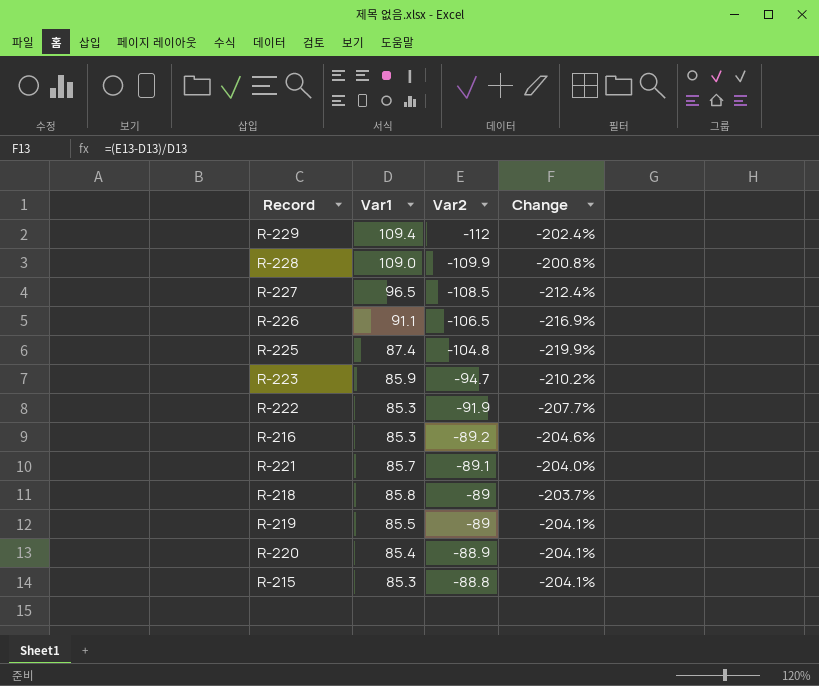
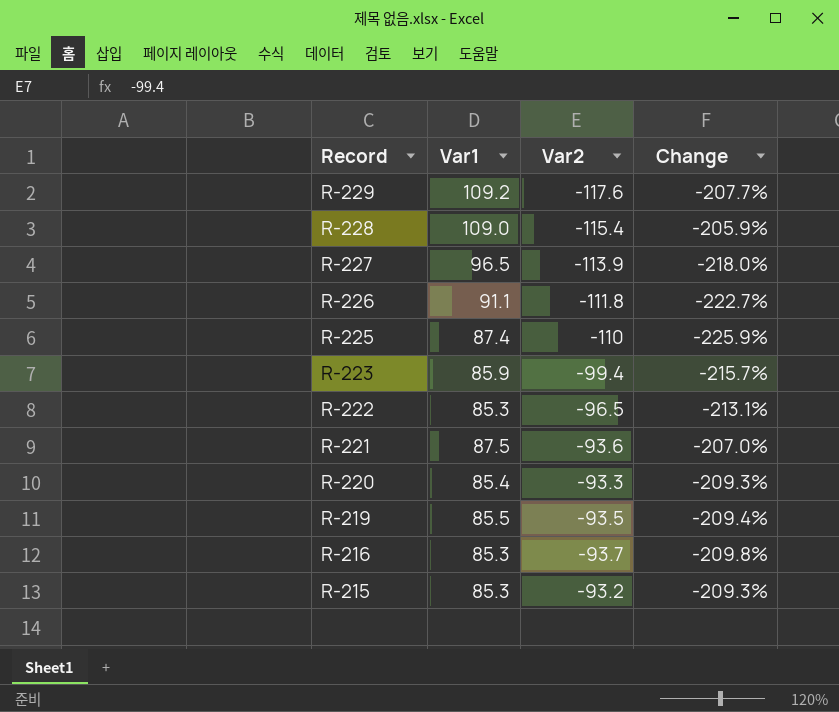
row order: Var2 ascending -> Record descending
row R-218: 85.8 | -89 | -203.7% -> none
R-229 | Var1: 109.4 -> 109.2
R-229 | Var2: -112 -> -117.6
R-229 | Change: -202.4% -> -207.7%
R-228 | Var2: -109.9 -> -115.4
R-228 | Change: -200.8% -> -205.9%
R-227 | Var2: -108.5 -> -113.9
R-227 | Change: -212.4% -> -218.0%
R-226 | Var2: -106.5 -> -111.8
R-226 | Change: -216.9% -> -222.7%
R-225 | Var2: -104.8 -> -110
R-225 | Change: -219.9% -> -225.9%
R-223 | Var2: -94.7 -> -99.4
R-223 | Change: -210.2% -> -215.7%
R-222 | Var2: -91.9 -> -96.5
R-222 | Change: -207.7% -> -213.1%
R-221 | Var1: 85.7 -> 87.5
R-221 | Var2: -89.1 -> -93.6
R-221 | Change: -204.0% -> -207.0%
R-220 | Var2: -88.9 -> -93.3
R-220 | Change: -204.1% -> -209.3%
R-219 | Var2: -89 -> -93.5
R-219 | Change: -204.1% -> -209.4%
R-216 | Var2: -89.2 -> -93.7
R-216 | Change: -204.6% -> -209.8%
R-215 | Var2: -88.8 -> -93.2
R-215 | Change: -204.1% -> -209.3%

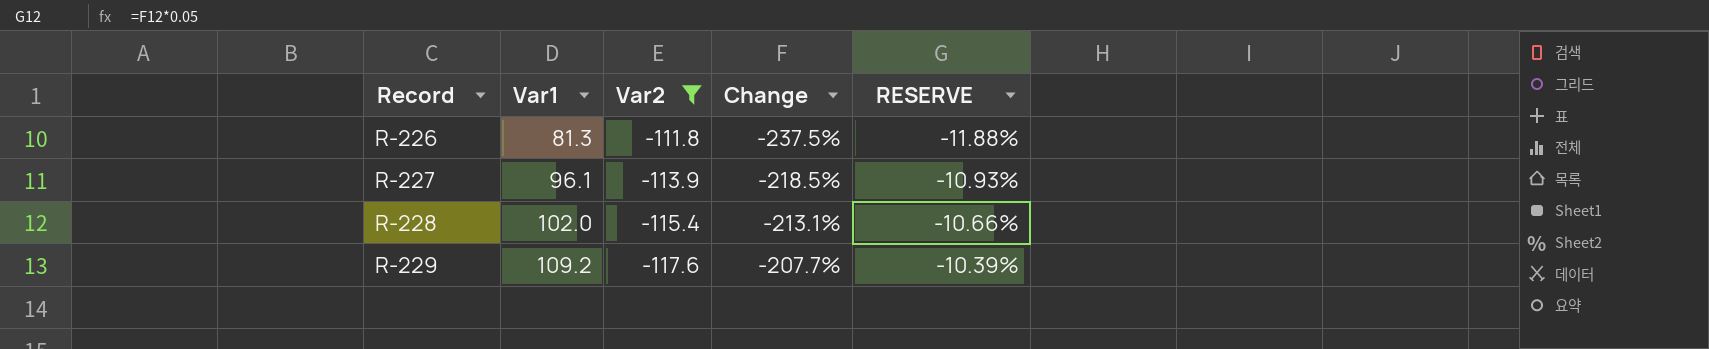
filter: none -> Var2 <= -111.8
row order: Record descending -> Record ascending
column RESERVE | formula: none -> [Change] * 0.05
R-226 | Var1: 91.1 -> 81.3
R-226 | Change: -222.7% -> -237.5%
R-227 | Var1: 96.5 -> 96.1
R-227 | Change: -218.0% -> -218.5%
R-228 | Var1: 109.0 -> 102.0
R-228 | Change: -205.9% -> -213.1%

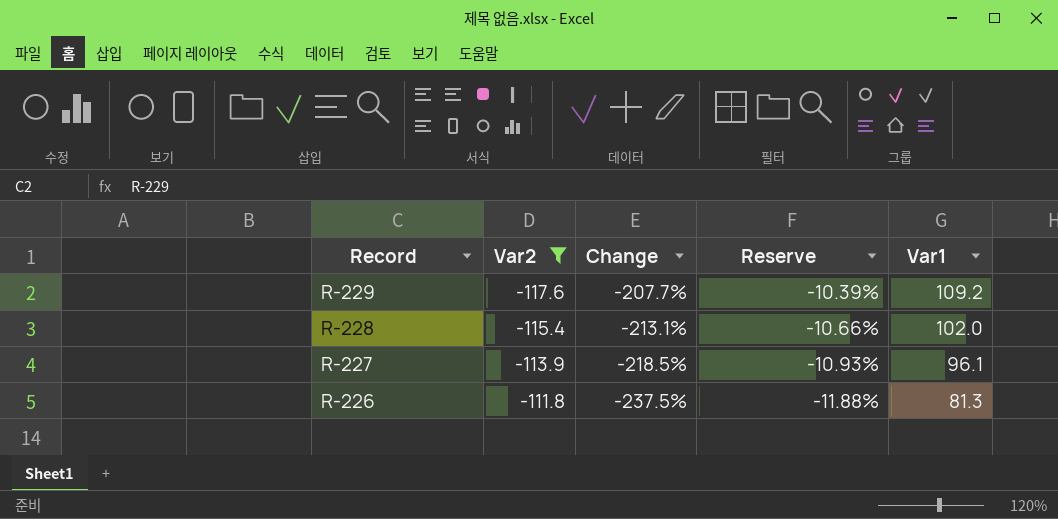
row order: Record ascending -> Record descending
column name: RESERVE -> Reserve
column Var1 | position: 2 -> 5

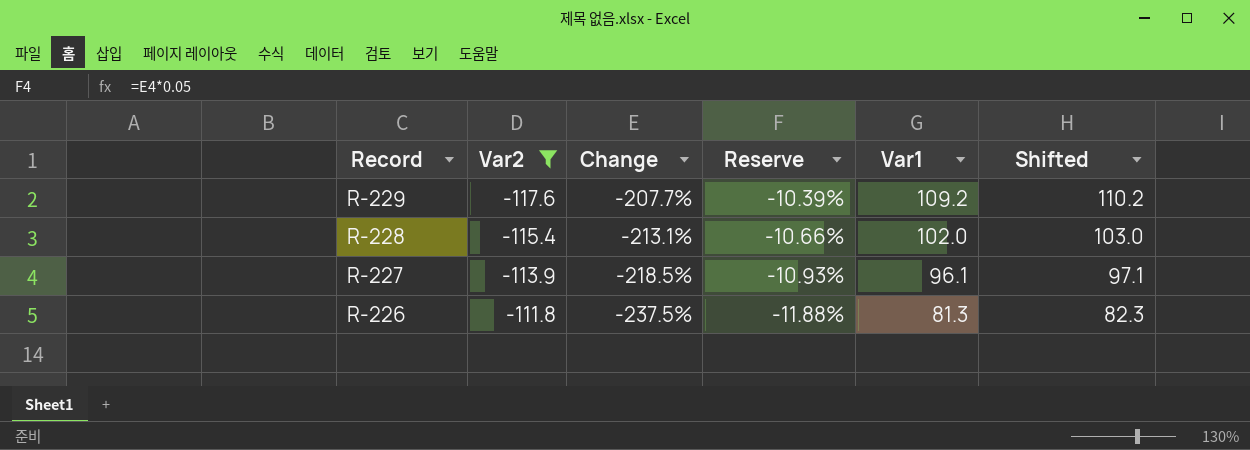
column Shifted | formula: none -> [Var1] + 1

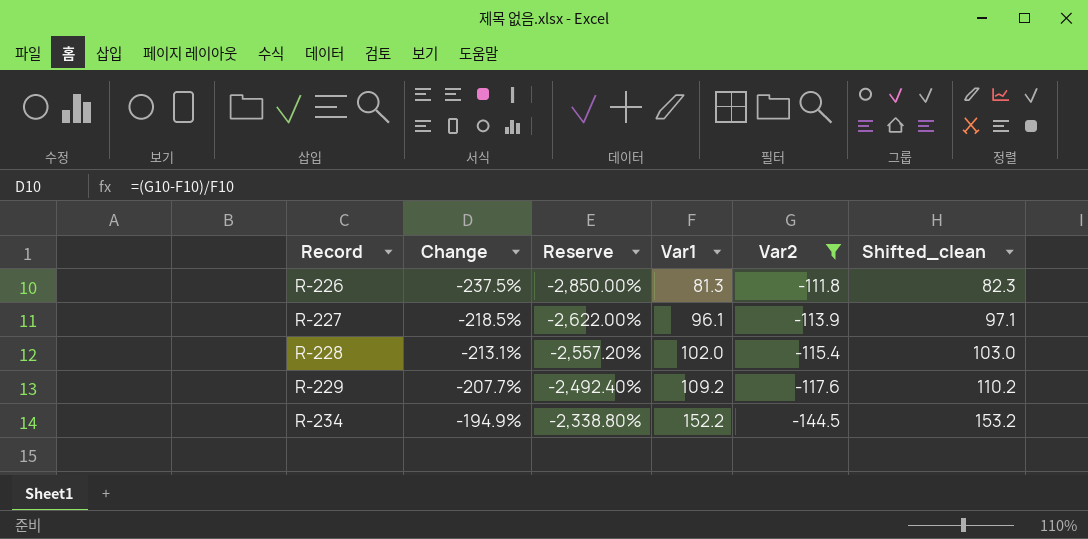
row order: Record descending -> Record ascending
column Reserve | formula: [Change] * 0.05 -> [Change] * 12
column Var2 | position: 2 -> 5
column name: Shifted -> Shifted_clean
row R-234: none -> -194.9% | -2,338.80% | 152.2 | -144.5 | 153.2

